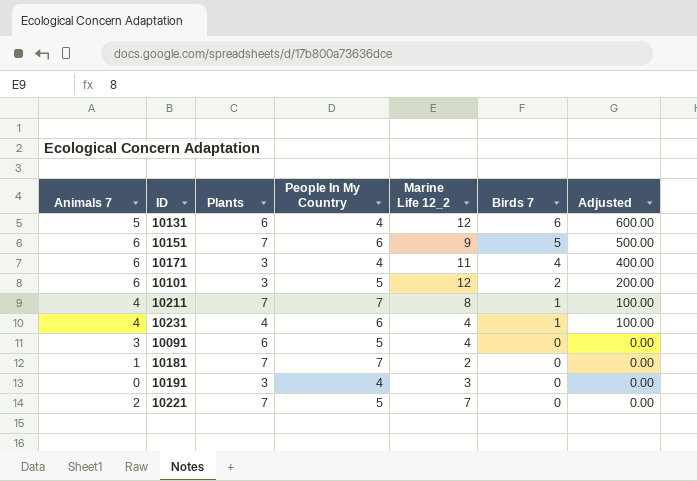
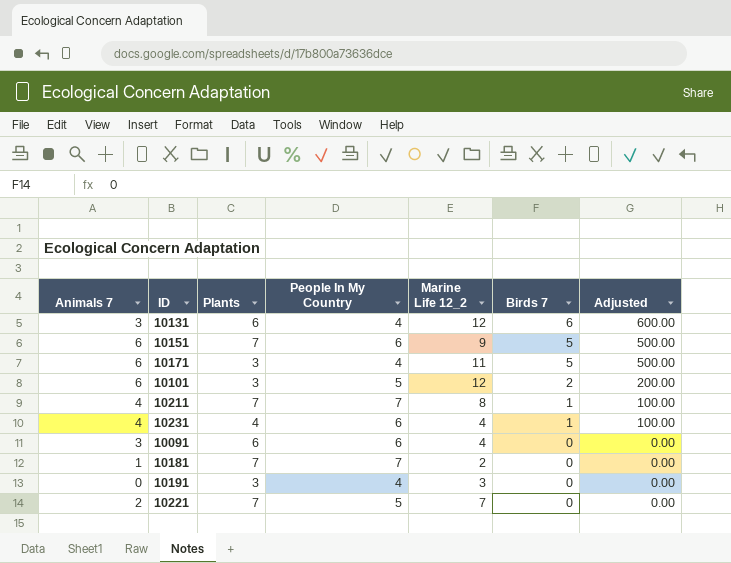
10131 | Animals 7: 5 -> 3
10171 | Birds 7: 4 -> 5
10171 | Adjusted: 400.00 -> 500.00
10091 | People In My Country: 5 -> 6

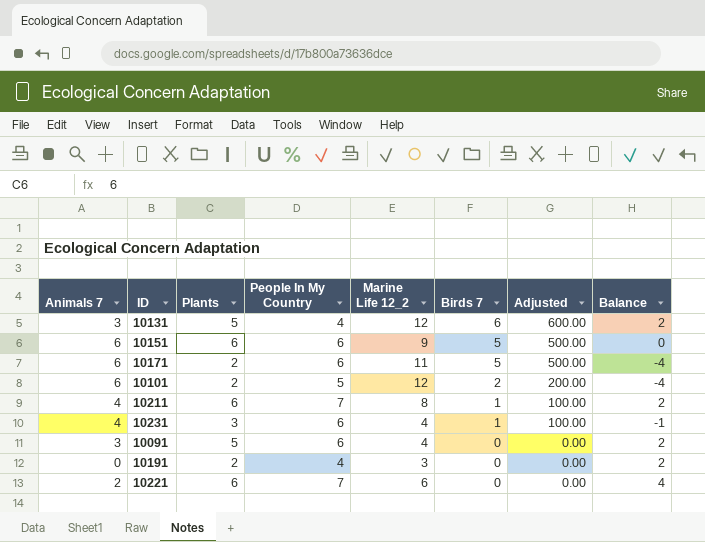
column Balance | formula: none -> [Plants] - [Animals 7]
row 10181: 1 | 7 | 7 | 2 | 0 | 0.00 -> none
10131 | Plants: 6 -> 5
10151 | Plants: 7 -> 6
10171 | Plants: 3 -> 2
10171 | People In My Country: 4 -> 6
10101 | Plants: 3 -> 2
10211 | Plants: 7 -> 6
10231 | Plants: 4 -> 3
10091 | Plants: 6 -> 5
10191 | Plants: 3 -> 2
10221 | Plants: 7 -> 6
10221 | People In My Country: 5 -> 7
10221 | Marine Life 12_2: 7 -> 6

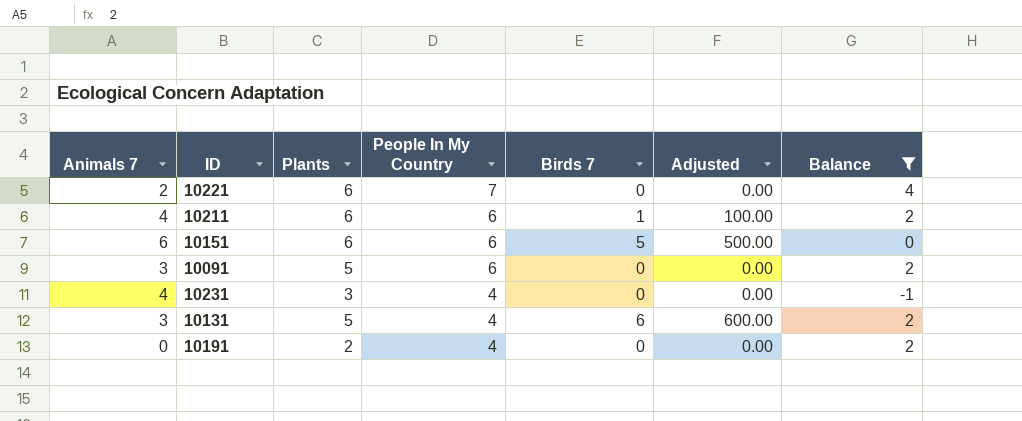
filter: none -> Balance != -4
row order: Birds 7 descending -> People In My Country descending
column Marine Life 12_2 | position: 5 -> none
10211 | People In My Country: 7 -> 6
10231 | People In My Country: 6 -> 4
10231 | Birds 7: 1 -> 0
10231 | Adjusted: 100.00 -> 0.00

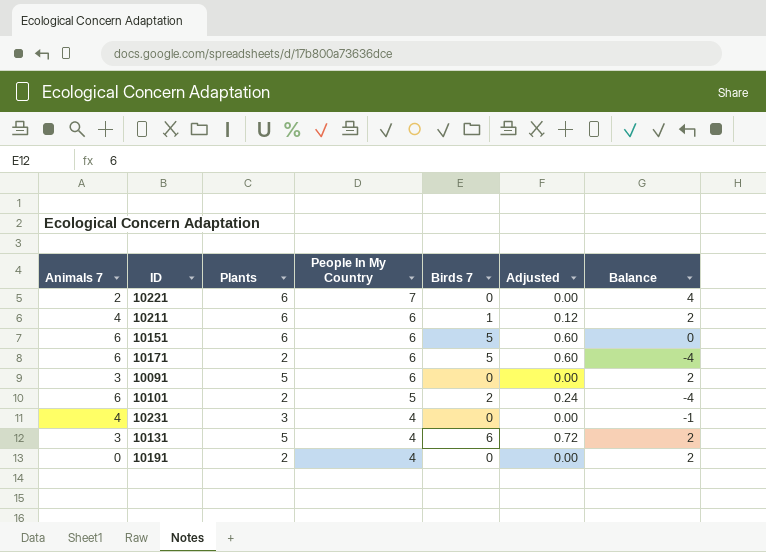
filter: Balance != -4 -> none
column Adjusted | formula: [Birds 7] * 100 -> [Birds 7] * 0.12

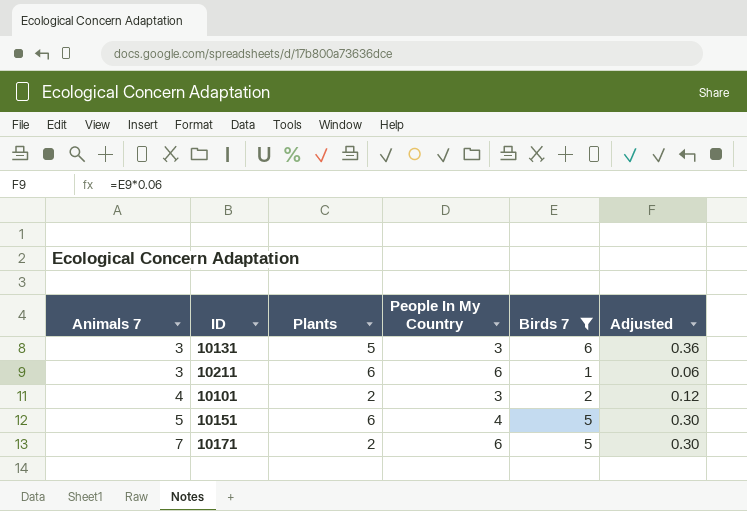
filter: none -> Birds 7 != 0
row order: People In My Country descending -> Animals 7 ascending
column Balance | formula: [Plants] - [Animals 7] -> none
column Adjusted | formula: [Birds 7] * 0.12 -> [Birds 7] * 0.06
10131 | People In My Country: 4 -> 3
10211 | Animals 7: 4 -> 3
10101 | Animals 7: 6 -> 4
10101 | People In My Country: 5 -> 3
10151 | Animals 7: 6 -> 5
10151 | People In My Country: 6 -> 4
10171 | Animals 7: 6 -> 7

